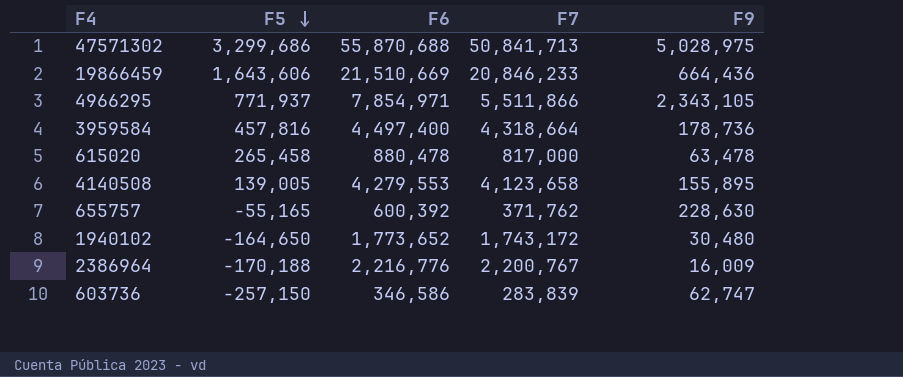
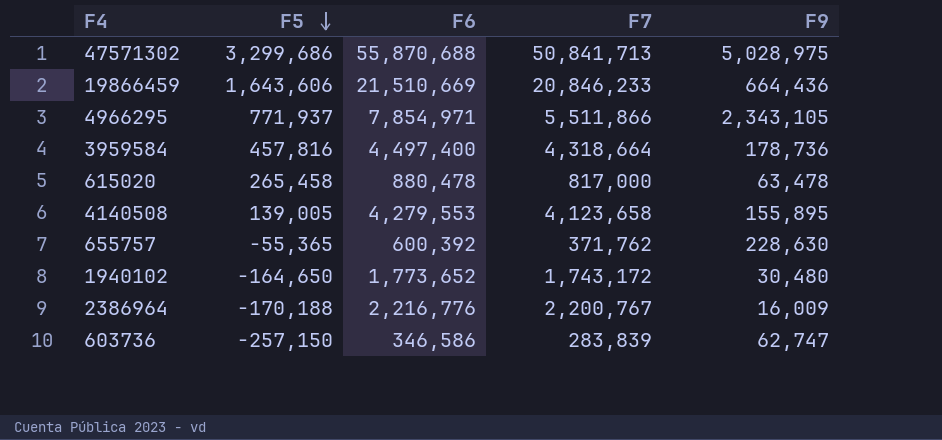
655757 | F5: -55,165 -> -55,365

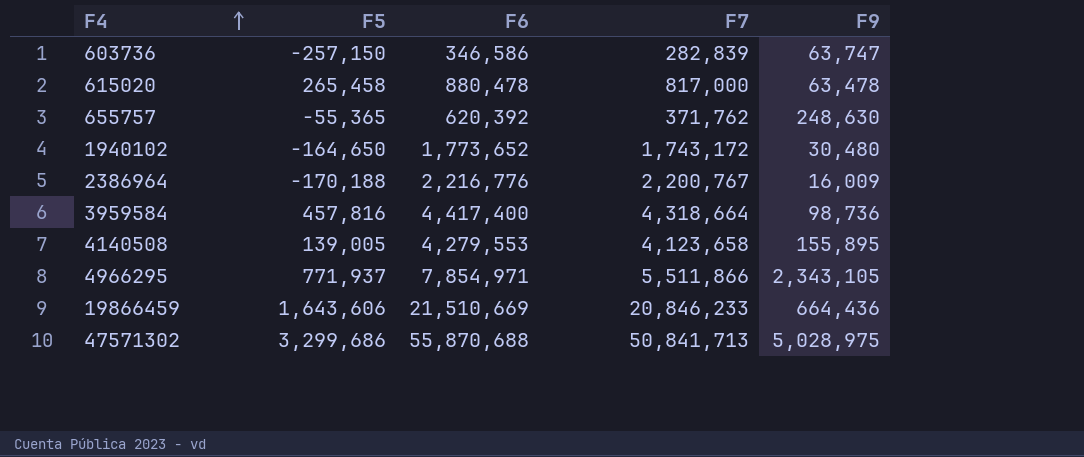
row order: F5 descending -> F4 ascending
603736 | F7: 283,839 -> 282,839
603736 | F9: 62,747 -> 63,747
655757 | F6: 600,392 -> 620,392
655757 | F9: 228,630 -> 248,630
3959584 | F6: 4,497,400 -> 4,417,400
3959584 | F9: 178,736 -> 98,736

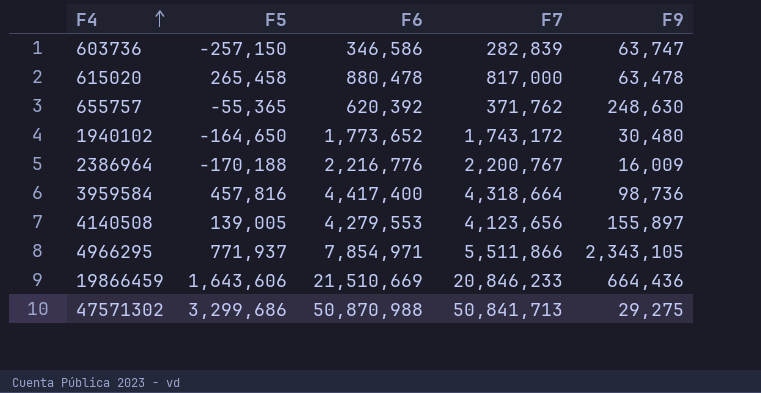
4140508 | F7: 4,123,658 -> 4,123,656
4140508 | F9: 155,895 -> 155,897
47571302 | F6: 55,870,688 -> 50,870,988
47571302 | F9: 5,028,975 -> 29,275

